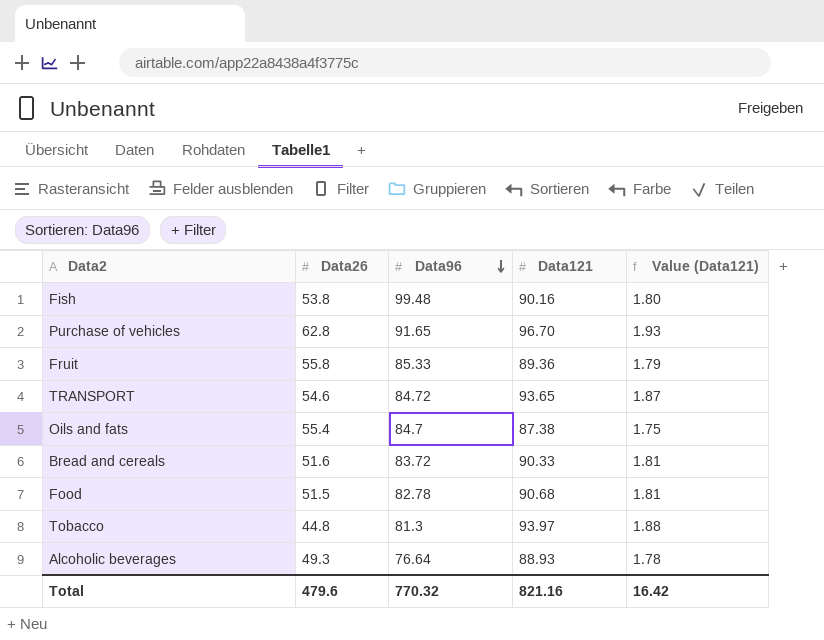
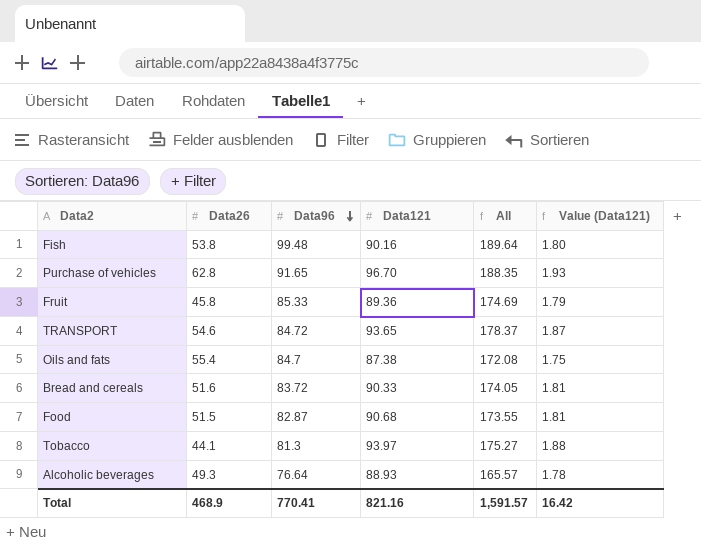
column All | formula: none -> [Data96] + [Data121]
Fruit | Data26: 55.8 -> 45.8
Food | Data96: 82.78 -> 82.87
Tobacco | Data26: 44.8 -> 44.1
Total | Data26: 479.6 -> 468.9
Total | Data96: 770.32 -> 770.41

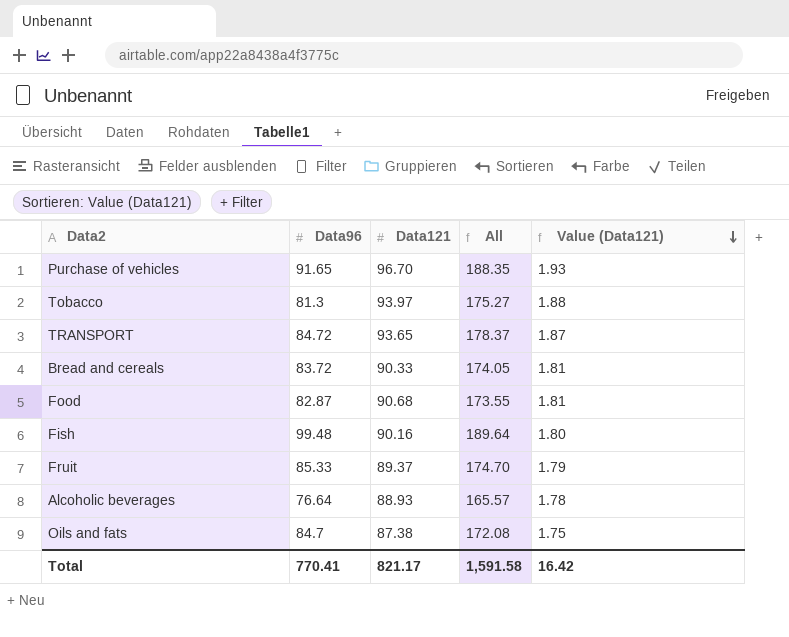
row order: Data96 descending -> Value (Data121) descending
column Data26 | position: 2 -> none
Fruit | Data121: 89.36 -> 89.37
Fruit | All: 174.69 -> 174.70
Total | Data121: 821.16 -> 821.17
Total | All: 1,591.57 -> 1,591.58

